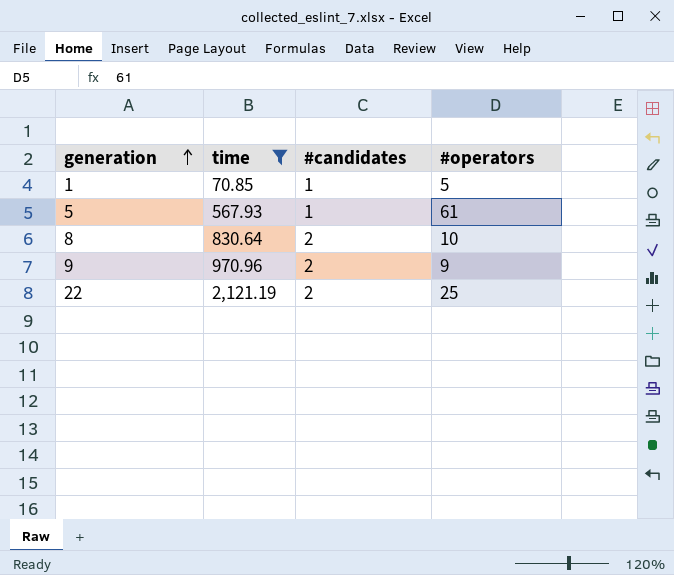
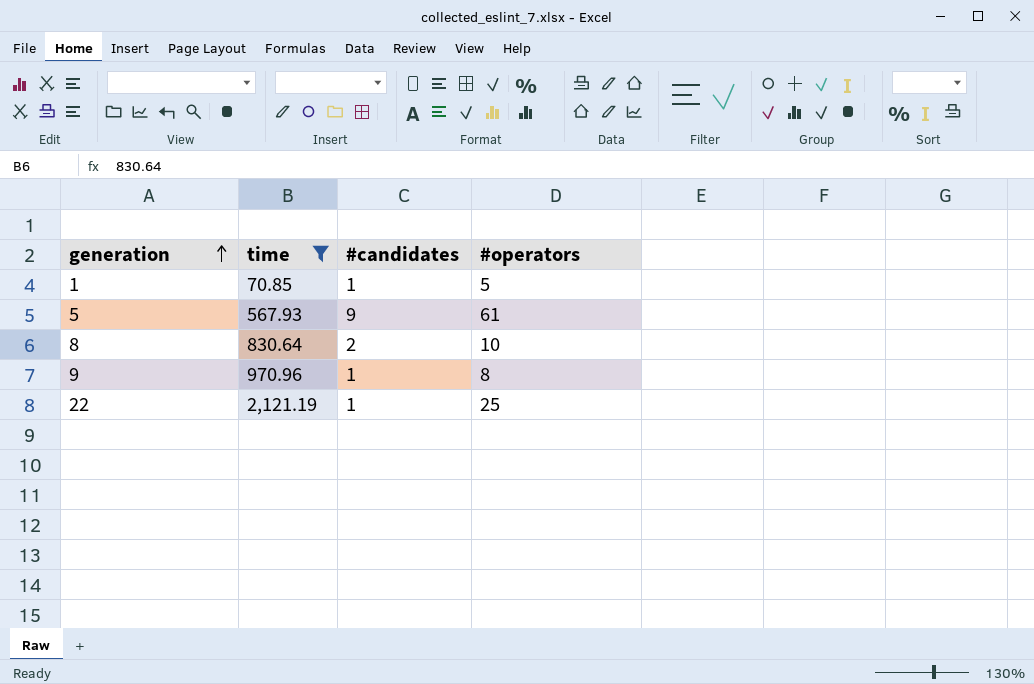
5 | #candidates: 1 -> 9
9 | #candidates: 2 -> 1
9 | #operators: 9 -> 8
22 | #candidates: 2 -> 1

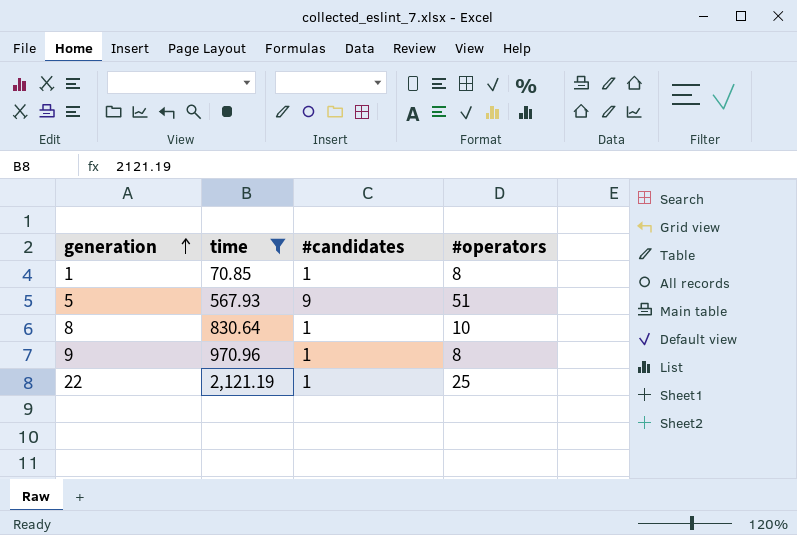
1 | #operators: 5 -> 8
5 | #operators: 61 -> 51
8 | #candidates: 2 -> 1

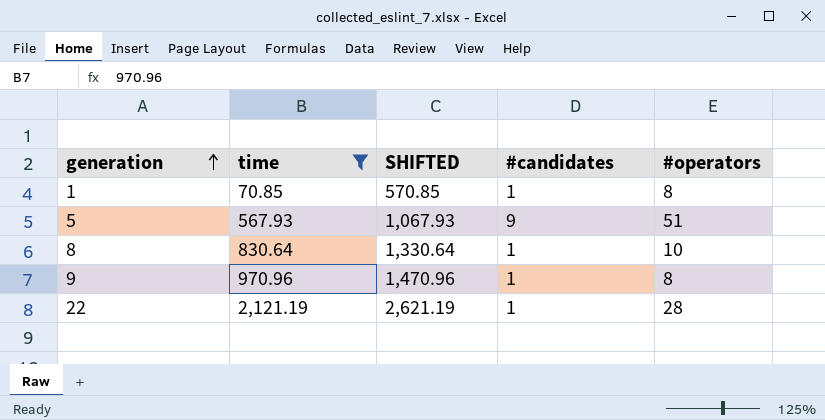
column SHIFTED | formula: none -> [time] + 500
22 | #operators: 25 -> 28

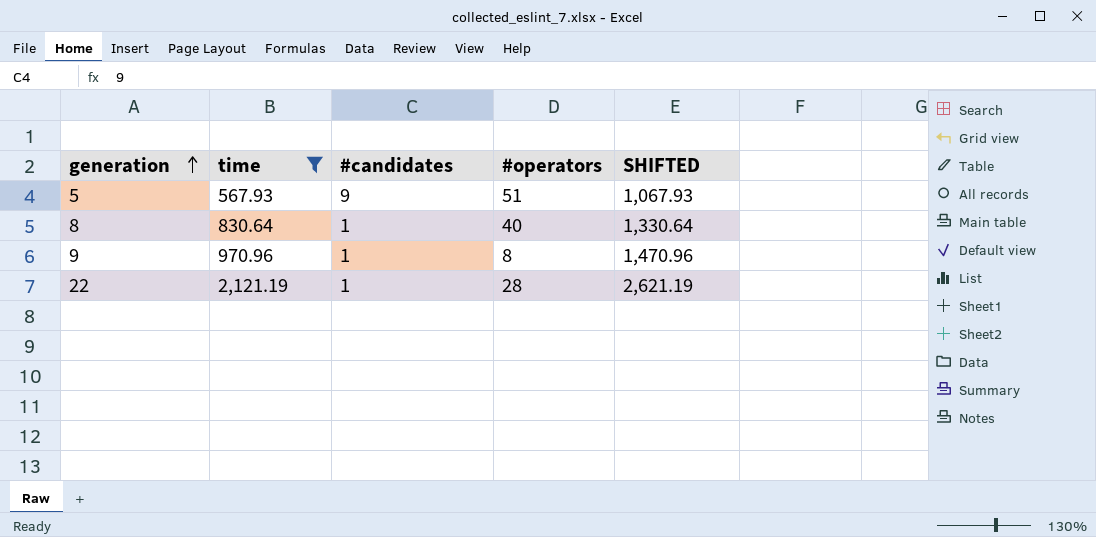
column SHIFTED | position: 3 -> 5
row 1: 70.85 | 570.85 | 1 | 8 -> none
8 | #operators: 10 -> 40

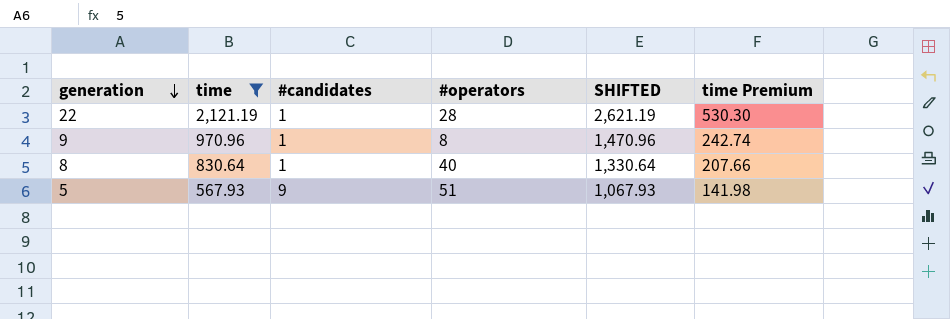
row order: generation ascending -> generation descending
column time Premium | formula: none -> [time] * 0.25

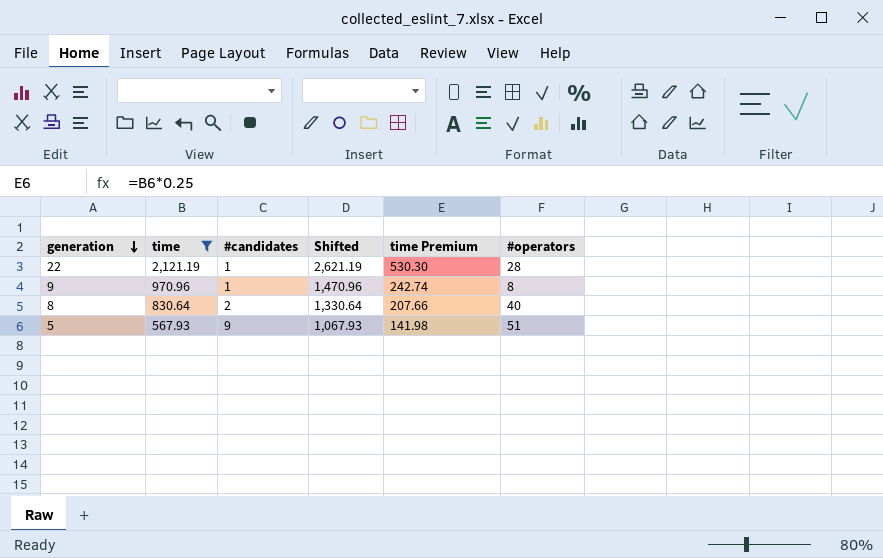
column name: SHIFTED -> Shifted
column #operators | position: 4 -> 6
8 | #candidates: 1 -> 2

